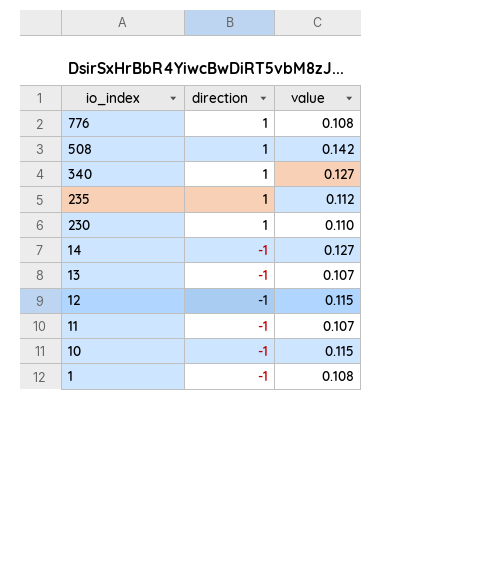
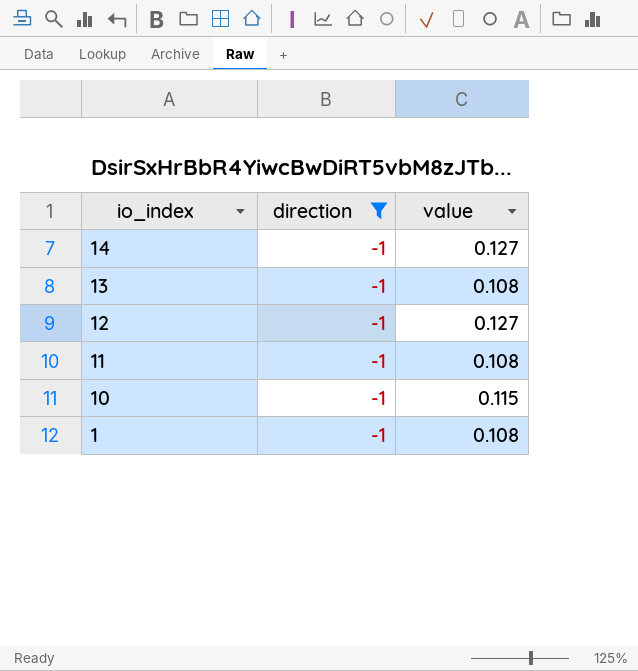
filter: none -> direction = -1
13 | value: 0.107 -> 0.108
12 | value: 0.115 -> 0.127
11 | value: 0.107 -> 0.108

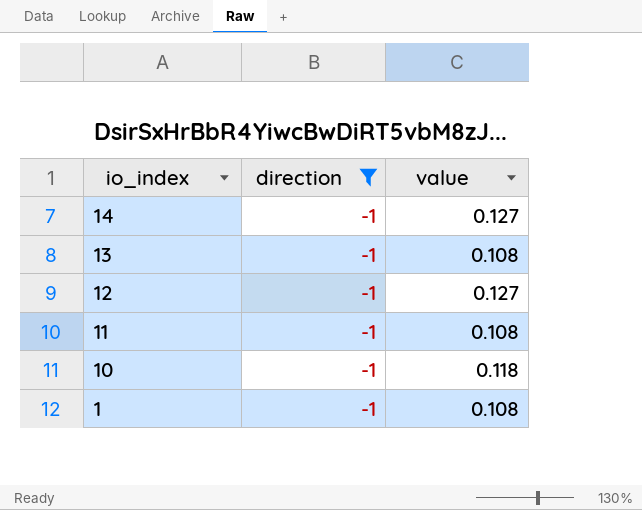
10 | value: 0.115 -> 0.118

